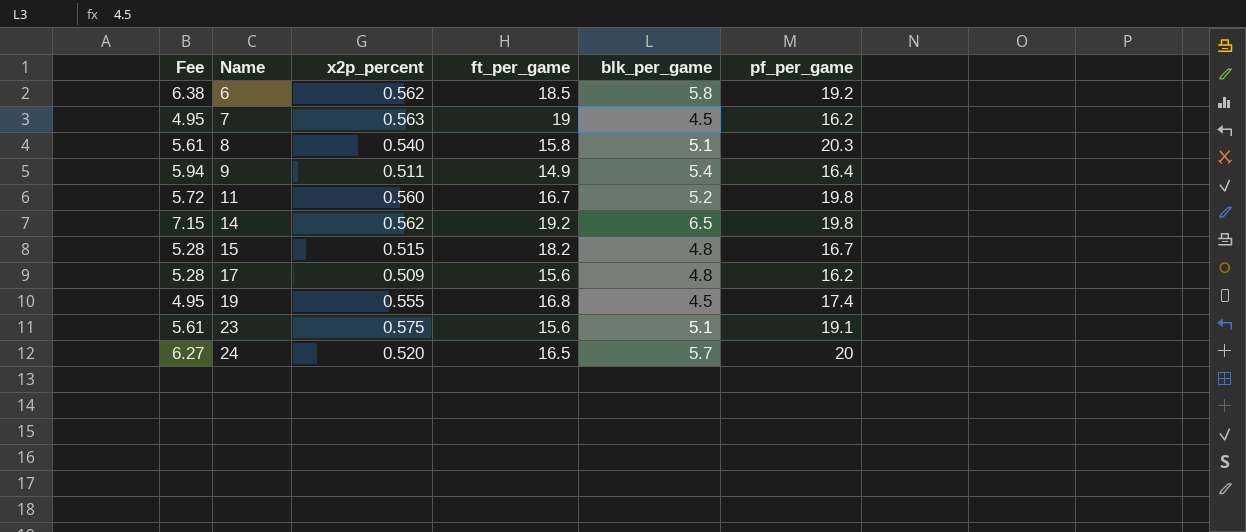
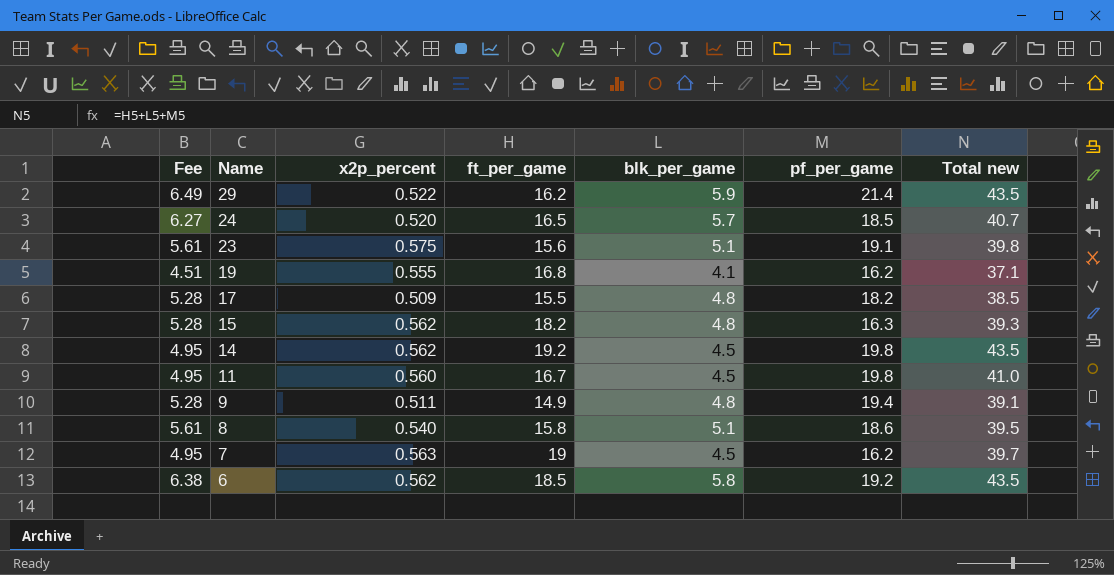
row order: Name ascending -> Name descending
column Total new | formula: none -> [ft_per_game] + [blk_per_game] + [pf_per_game]
row 29: none -> 6.49 | 0.522 | 16.2 | 5.9 | 21.4 | 43.5
24 | pf_per_game: 20 -> 18.5
19 | Fee: 4.95 -> 4.51
19 | blk_per_game: 4.5 -> 4.1
19 | pf_per_game: 17.4 -> 16.2
17 | ft_per_game: 15.6 -> 15.5
17 | pf_per_game: 16.2 -> 18.2
15 | x2p_percent: 0.515 -> 0.562
15 | pf_per_game: 16.7 -> 16.3
14 | Fee: 7.15 -> 4.95
14 | blk_per_game: 6.5 -> 4.5
11 | Fee: 5.72 -> 4.95
11 | blk_per_game: 5.2 -> 4.5
9 | Fee: 5.94 -> 5.28
9 | blk_per_game: 5.4 -> 4.8
9 | pf_per_game: 16.4 -> 19.4
8 | pf_per_game: 20.3 -> 18.6

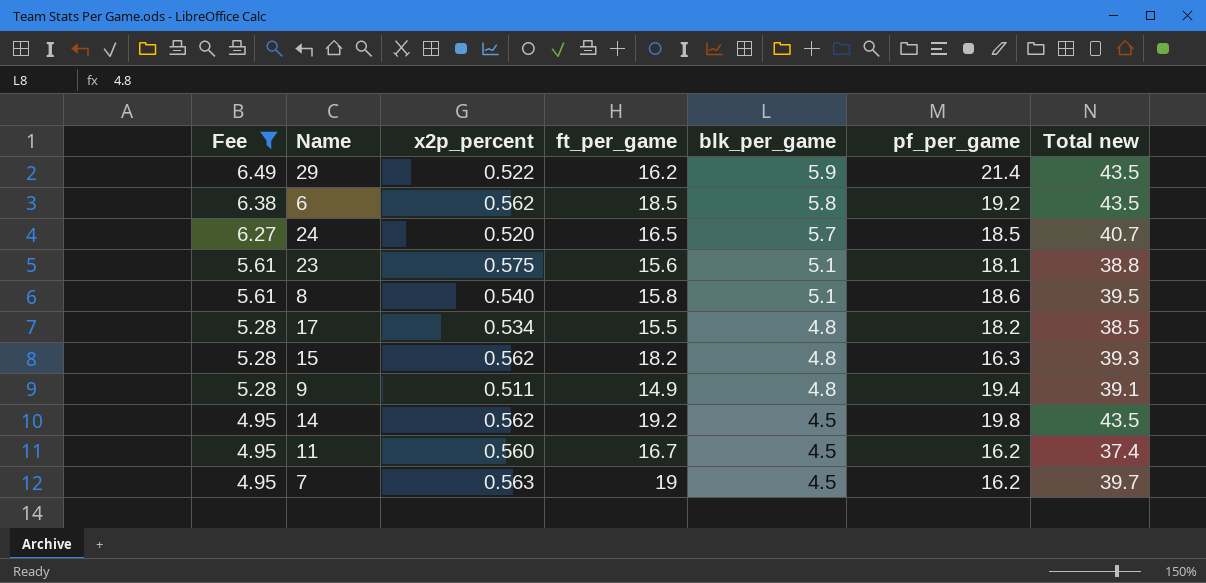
filter: none -> Fee != 4.51
row order: Name descending -> Fee descending
23 | pf_per_game: 19.1 -> 18.1
23 | Total new: 39.8 -> 38.8
17 | x2p_percent: 0.509 -> 0.534
11 | pf_per_game: 19.8 -> 16.2
11 | Total new: 41.0 -> 37.4

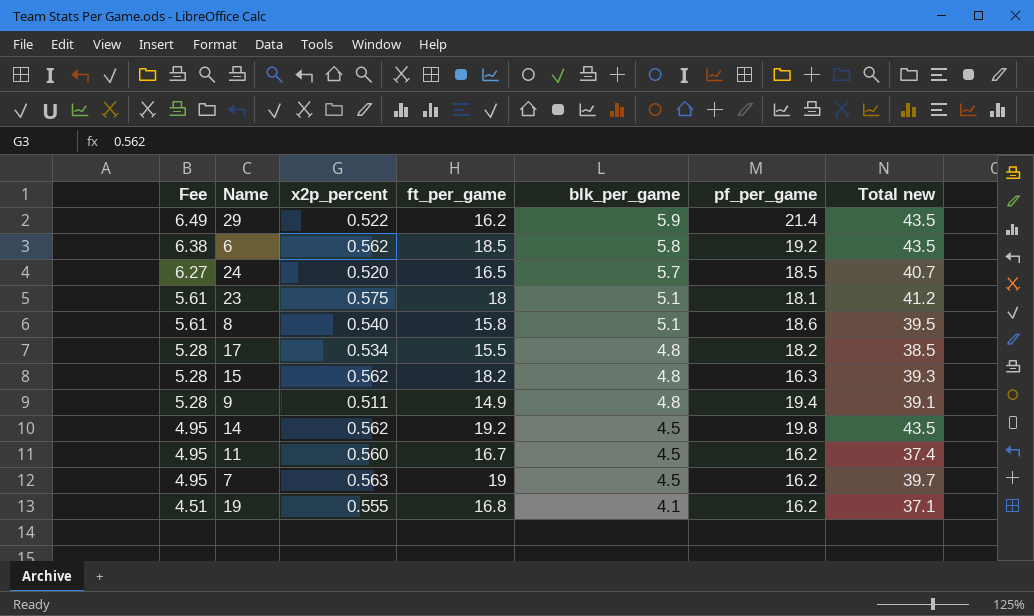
filter: Fee != 4.51 -> none
23 | ft_per_game: 15.6 -> 18
23 | Total new: 38.8 -> 41.2

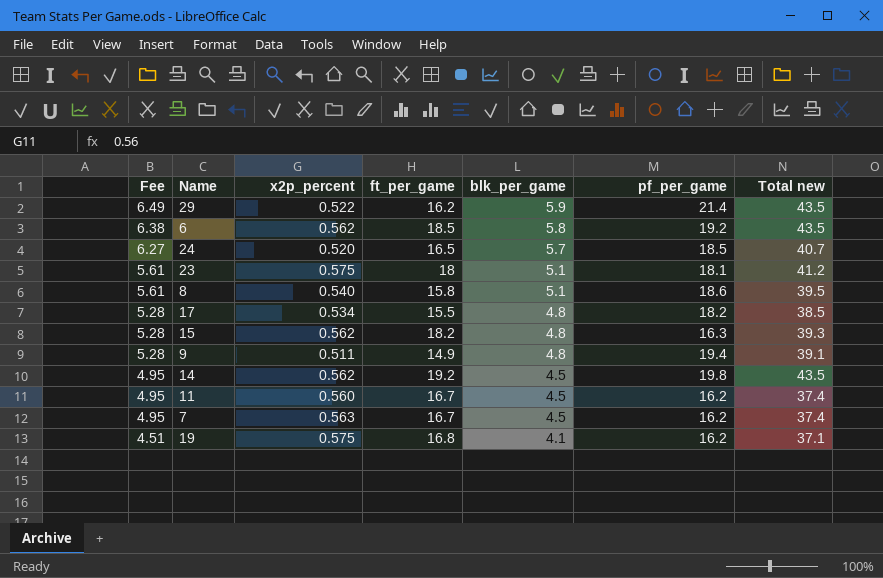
7 | ft_per_game: 19 -> 16.7
7 | Total new: 39.7 -> 37.4
19 | x2p_percent: 0.555 -> 0.575

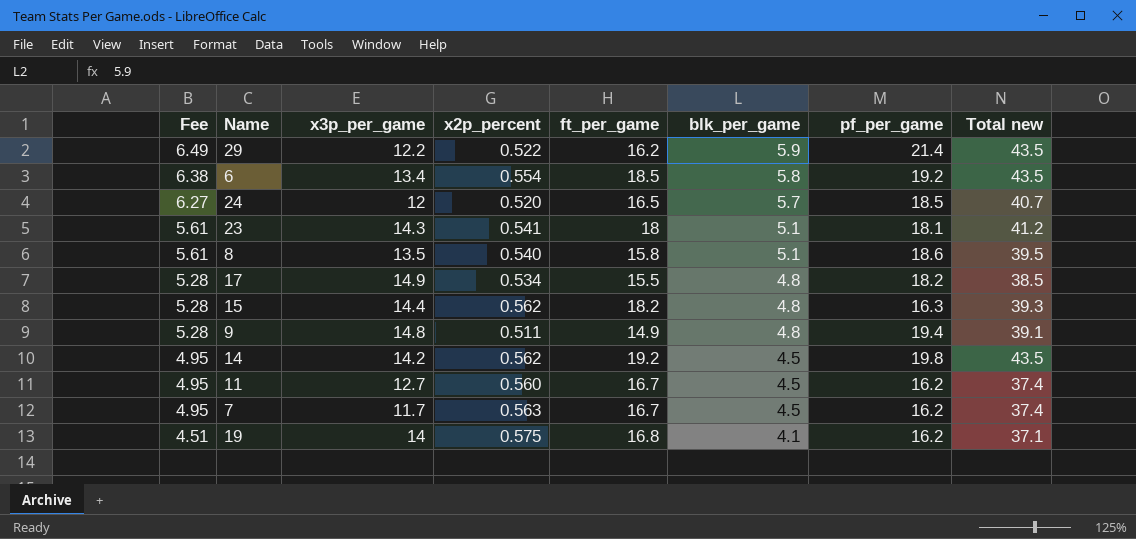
column x3p_per_game | position: none -> 3
6 | x2p_percent: 0.562 -> 0.554
23 | x2p_percent: 0.575 -> 0.541

